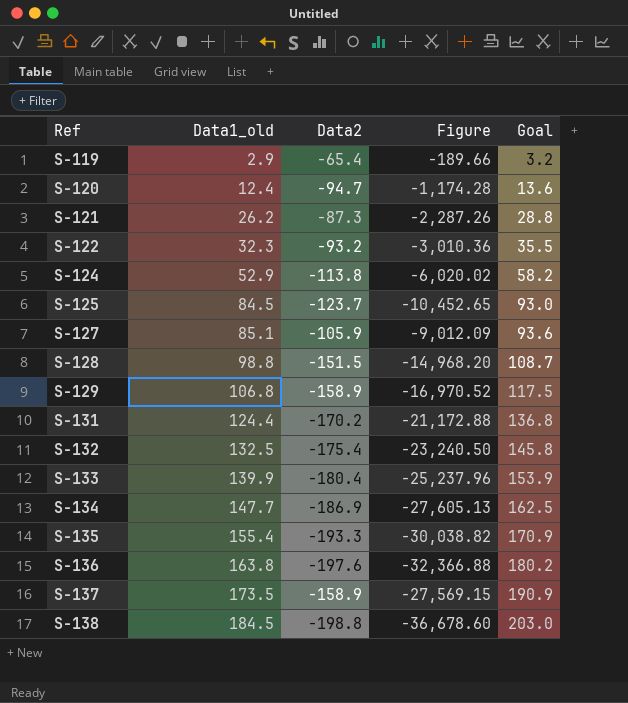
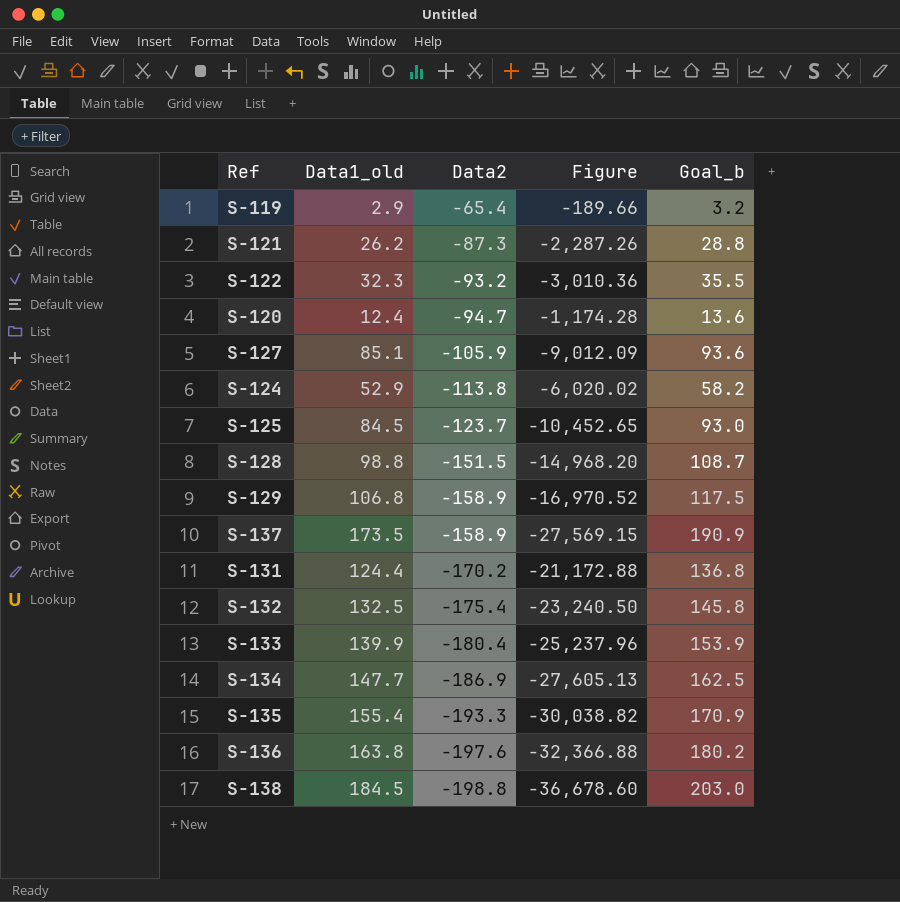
row order: Ref ascending -> Data2 descending
column name: Goal -> Goal_b

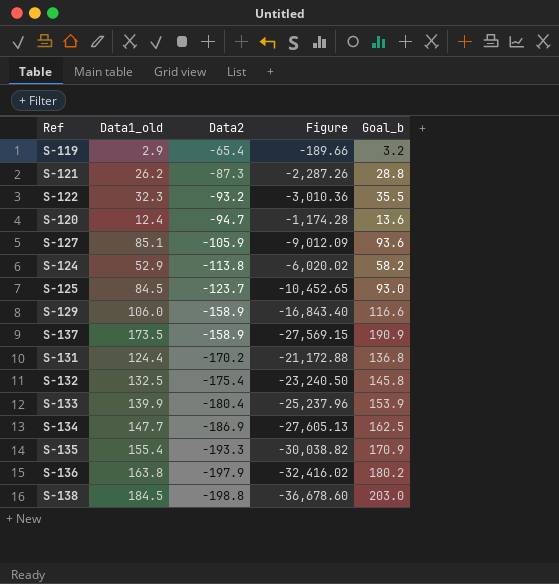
row S-128: 98.8 | -151.5 | -14,968.20 | 108.7 -> none
S-129 | Data1_old: 106.8 -> 106.0
S-129 | Figure: -16,970.52 -> -16,843.40
S-129 | Goal_b: 117.5 -> 116.6
S-136 | Data2: -197.6 -> -197.9
S-136 | Figure: -32,366.88 -> -32,416.02

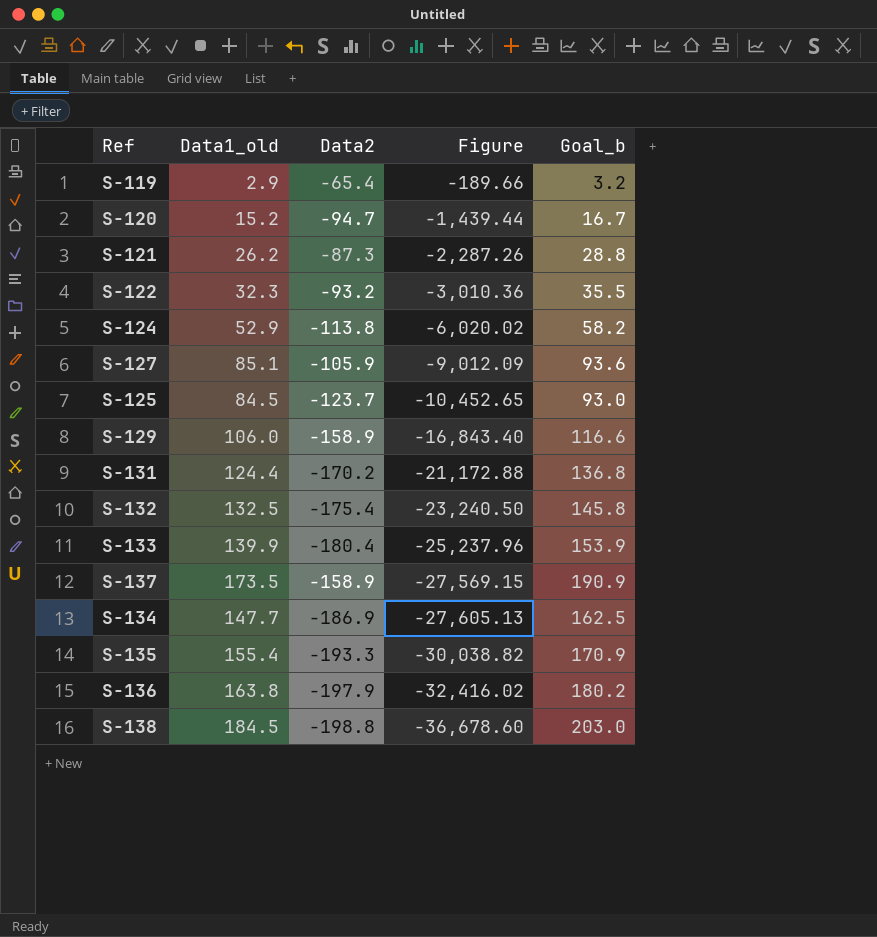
row order: Data2 descending -> Figure descending
S-120 | Data1_old: 12.4 -> 15.2
S-120 | Figure: -1,174.28 -> -1,439.44
S-120 | Goal_b: 13.6 -> 16.7

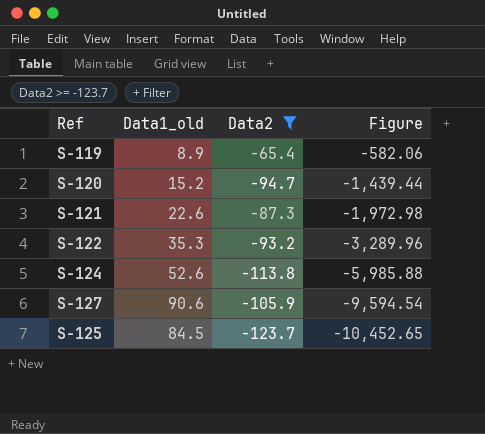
filter: none -> Data2 >= -123.7
column Goal_b | formula: [Data1_old] * 1.1 -> none
S-119 | Data1_old: 2.9 -> 8.9
S-119 | Figure: -189.66 -> -582.06
S-121 | Data1_old: 26.2 -> 22.6
S-121 | Figure: -2,287.26 -> -1,972.98
S-122 | Data1_old: 32.3 -> 35.3
S-122 | Figure: -3,010.36 -> -3,289.96
S-124 | Data1_old: 52.9 -> 52.6
S-124 | Figure: -6,020.02 -> -5,985.88
S-127 | Data1_old: 85.1 -> 90.6
S-127 | Figure: -9,012.09 -> -9,594.54

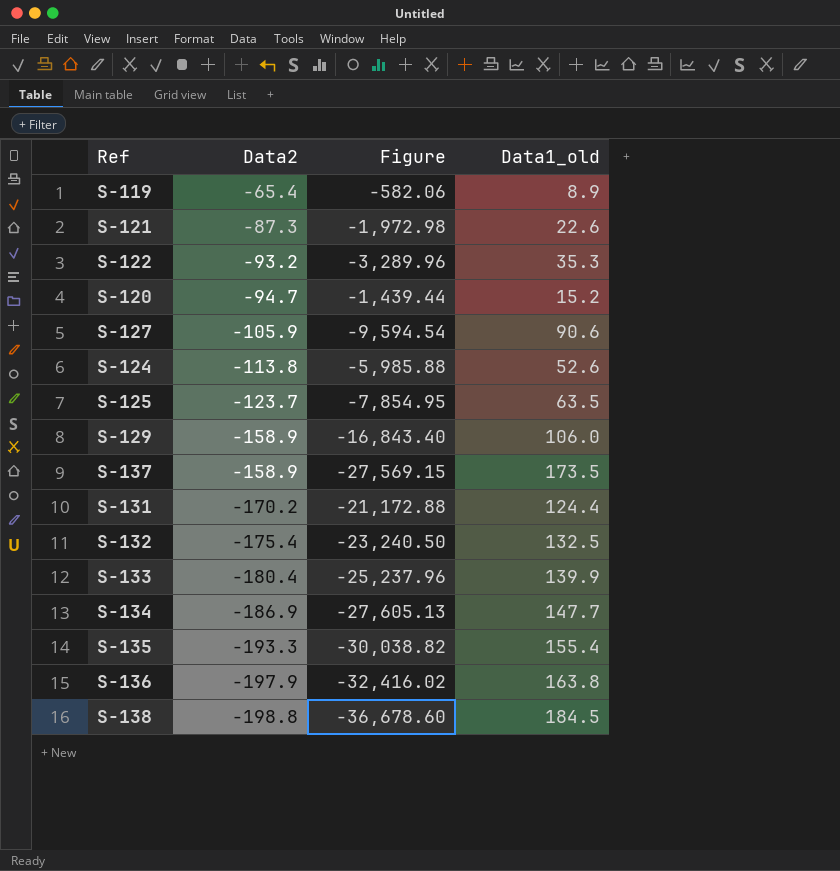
filter: Data2 >= -123.7 -> none
row order: Figure descending -> Data2 descending
column Data1_old | position: 2 -> 4
S-125 | Figure: -10,452.65 -> -7,854.95
S-125 | Data1_old: 84.5 -> 63.5

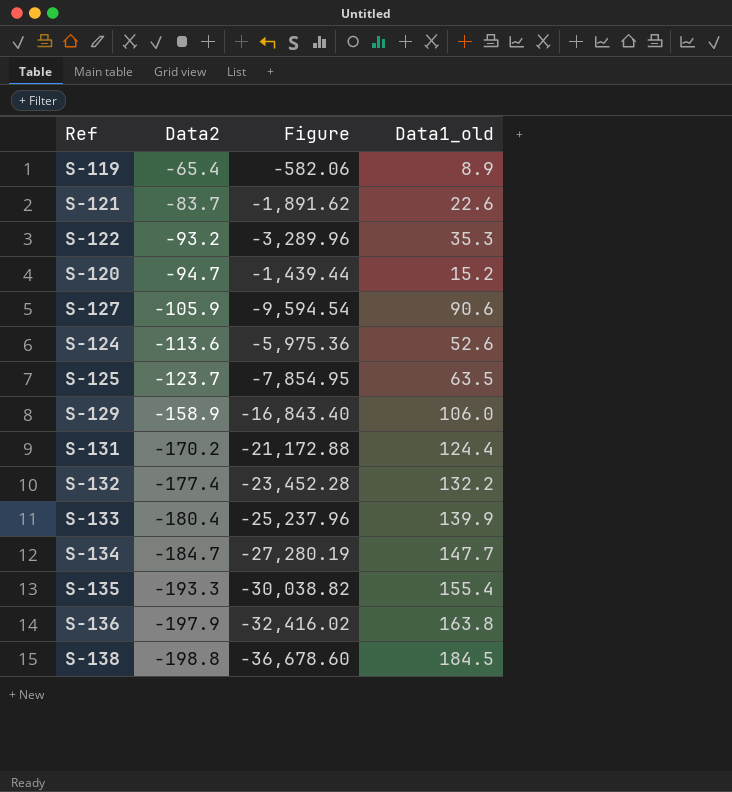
row S-137: -158.9 | -27,569.15 | 173.5 -> none
S-121 | Data2: -87.3 -> -83.7
S-121 | Figure: -1,972.98 -> -1,891.62
S-124 | Data2: -113.8 -> -113.6
S-124 | Figure: -5,985.88 -> -5,975.36
S-132 | Data2: -175.4 -> -177.4
S-132 | Figure: -23,240.50 -> -23,452.28
S-132 | Data1_old: 132.5 -> 132.2
S-134 | Data2: -186.9 -> -184.7
S-134 | Figure: -27,605.13 -> -27,280.19

